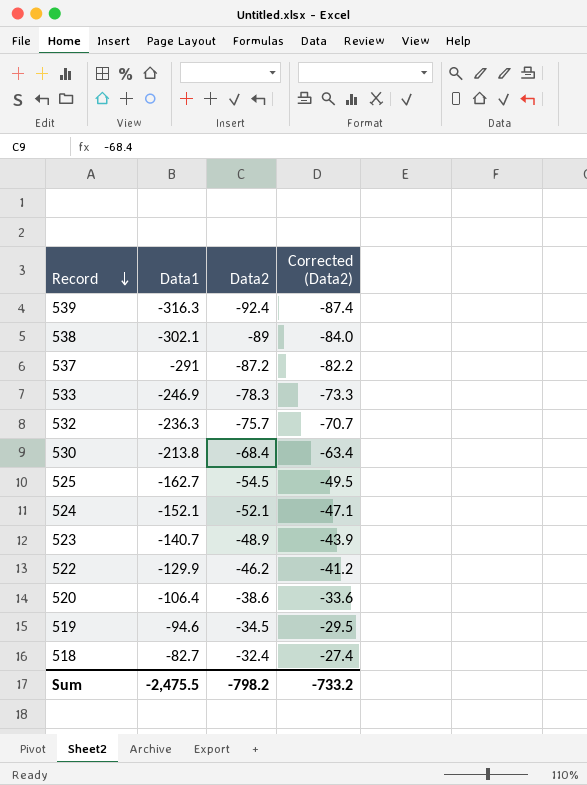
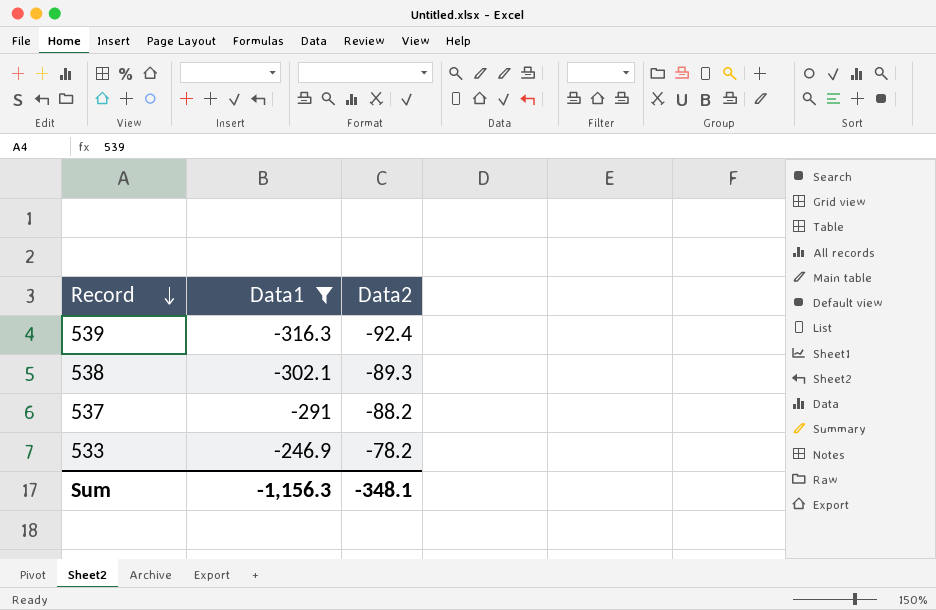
filter: none -> Data1 <= -246.9
column Corrected (Data2) | formula: [Data2] + 5 -> none
538 | Data2: -89 -> -89.3
537 | Data2: -87.2 -> -88.2
533 | Data2: -78.3 -> -78.2
Sum | Data1: -2,475.5 -> -1,156.3
Sum | Data2: -798.2 -> -348.1

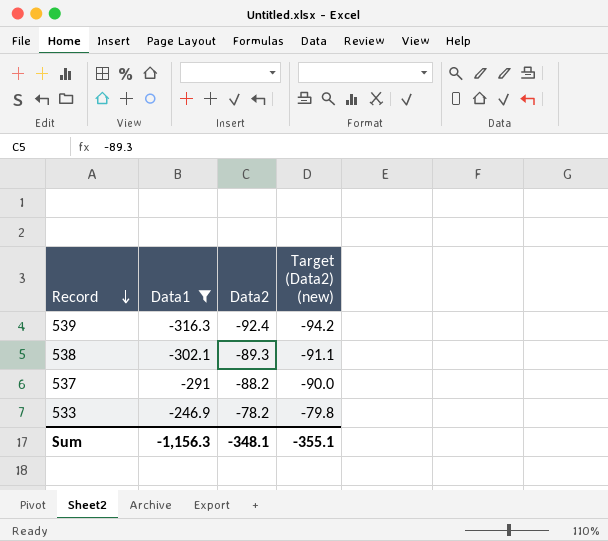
column Target (Data2) (new) | formula: none -> [Data2] * 1.02

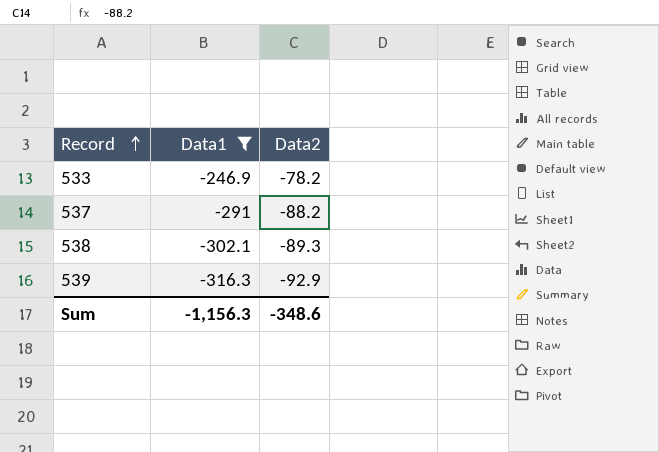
row order: Record descending -> Record ascending
column Target (Data2) (new) | formula: [Data2] * 1.02 -> none
539 | Data2: -92.4 -> -92.9
Sum | Data2: -348.1 -> -348.6

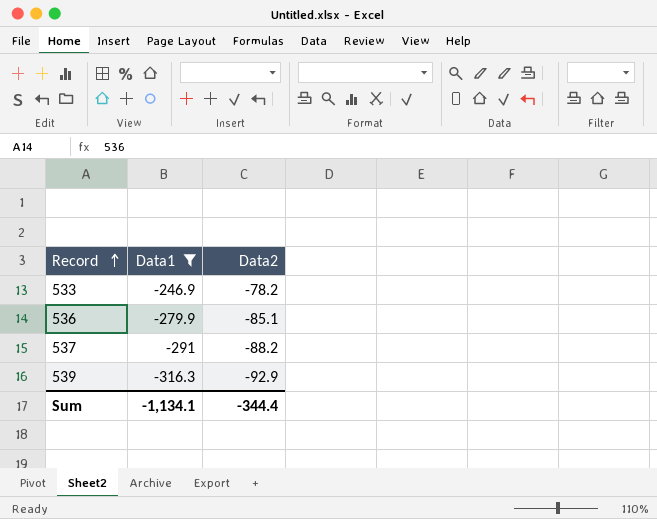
row 538: -302.1 | -89.3 -> none
row 536: none -> -279.9 | -85.1
Sum | Data1: -1,156.3 -> -1,134.1
Sum | Data2: -348.6 -> -344.4

